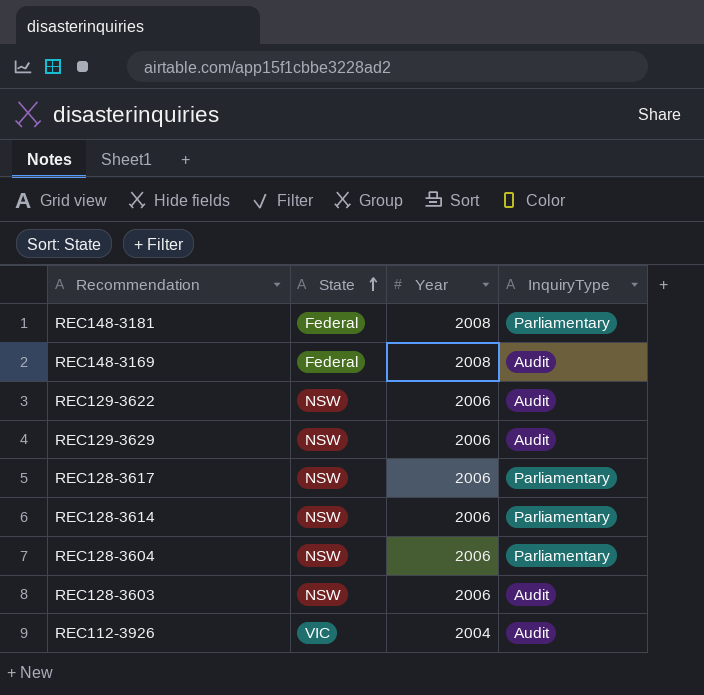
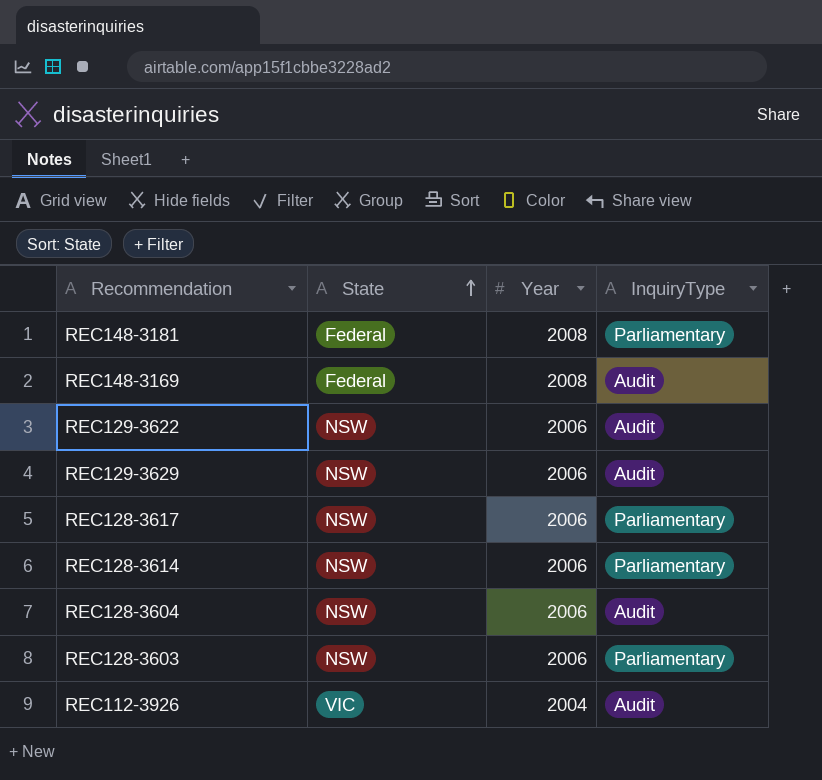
REC128-3604 | InquiryType: Parliamentary -> Audit
REC128-3603 | InquiryType: Audit -> Parliamentary

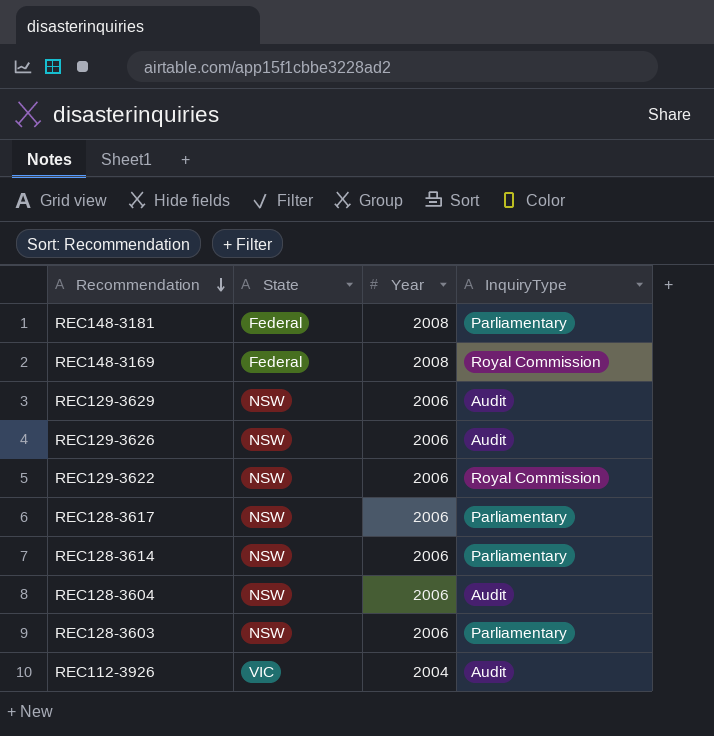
row order: State ascending -> Recommendation descending
REC148-3169 | InquiryType: Audit -> Royal Commission
row REC129-3626: none -> NSW | 2006 | Audit
REC129-3622 | InquiryType: Audit -> Royal Commission

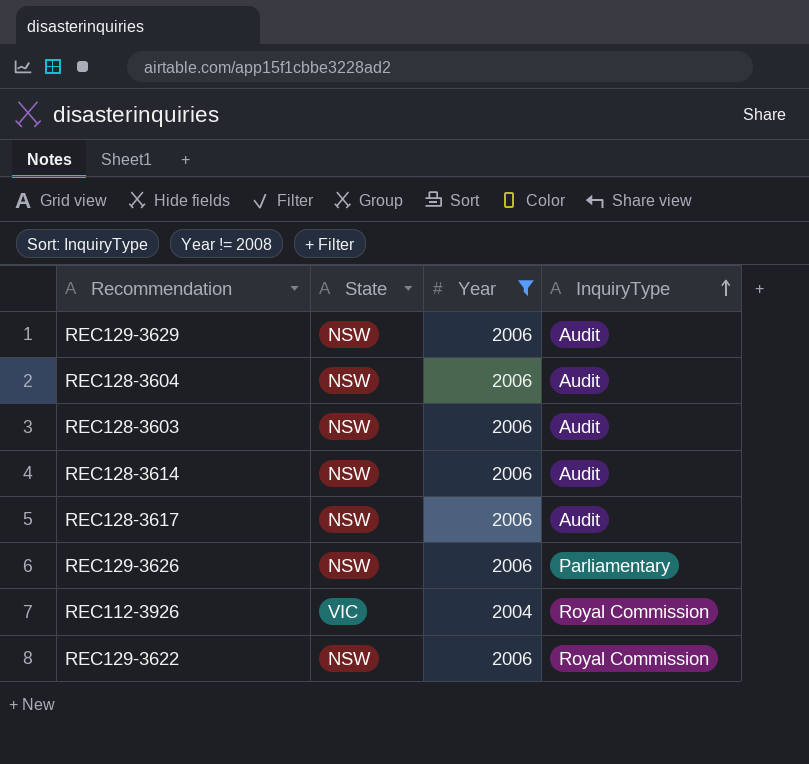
filter: none -> Year != 2008
row order: Recommendation descending -> InquiryType ascending
REC128-3603 | InquiryType: Parliamentary -> Audit
REC128-3614 | InquiryType: Parliamentary -> Audit
REC128-3617 | InquiryType: Parliamentary -> Audit
REC129-3626 | InquiryType: Audit -> Parliamentary
REC112-3926 | InquiryType: Audit -> Royal Commission

